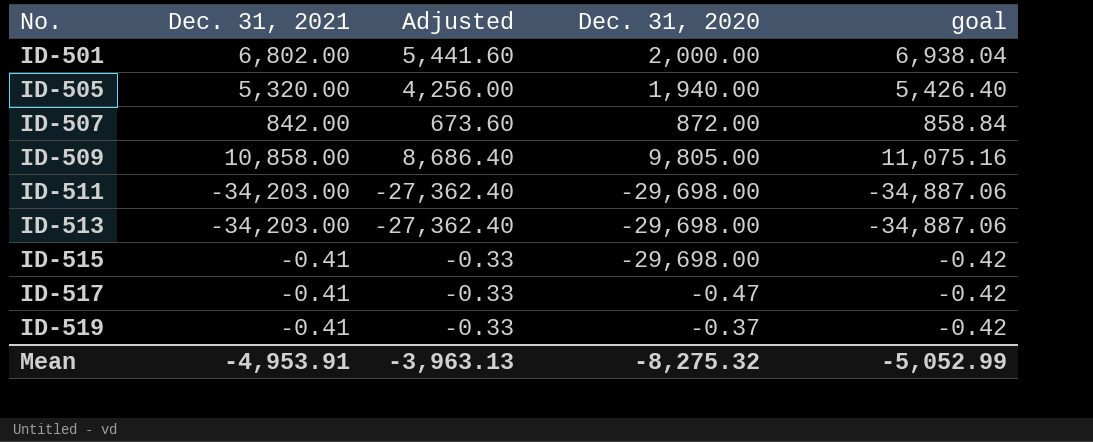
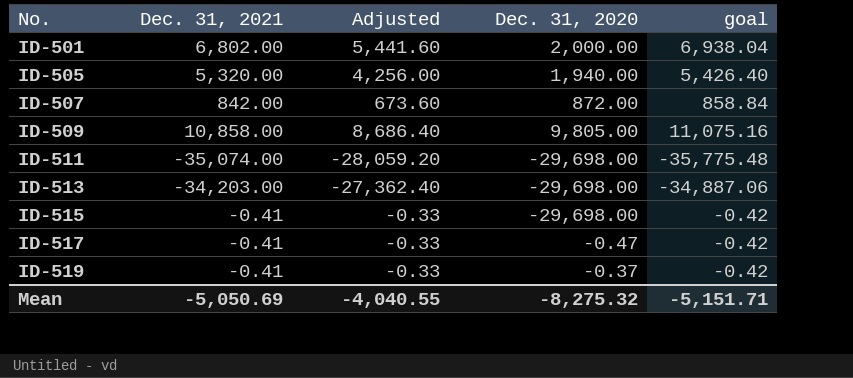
ID-511 | Dec. 31, 2021: -34,203.00 -> -35,074.00
ID-511 | Adjusted: -27,362.40 -> -28,059.20
ID-511 | goal: -34,887.06 -> -35,775.48
Mean | Dec. 31, 2021: -4,953.91 -> -5,050.69
Mean | Adjusted: -3,963.13 -> -4,040.55
Mean | goal: -5,052.99 -> -5,151.71

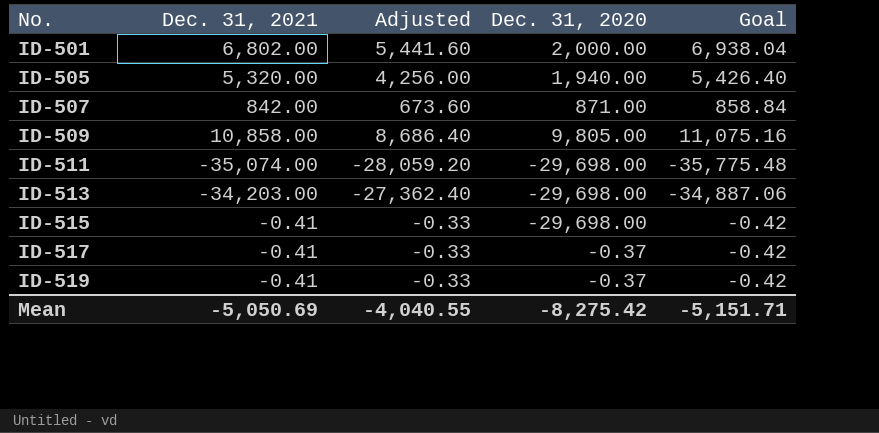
column name: goal -> Goal
ID-507 | Dec. 31, 2020: 872.00 -> 871.00
ID-517 | Dec. 31, 2020: -0.47 -> -0.37
Mean | Dec. 31, 2020: -8,275.32 -> -8,275.42

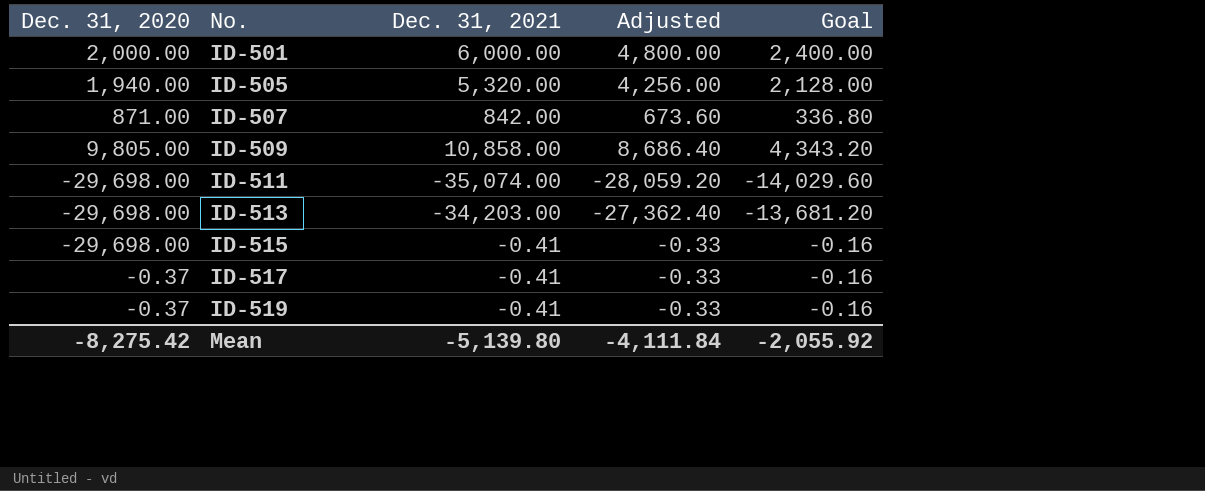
column Dec. 31, 2020 | position: 4 -> 1
column Goal | formula: [Dec. 31, 2021] * 1.02 -> [Dec. 31, 2021] * 0.4
ID-501 | Dec. 31, 2021: 6,802.00 -> 6,000.00
ID-501 | Adjusted: 5,441.60 -> 4,800.00
Mean | Dec. 31, 2021: -5,050.69 -> -5,139.80
Mean | Adjusted: -4,040.55 -> -4,111.84
Mean | Goal: -5,151.71 -> -2,055.92

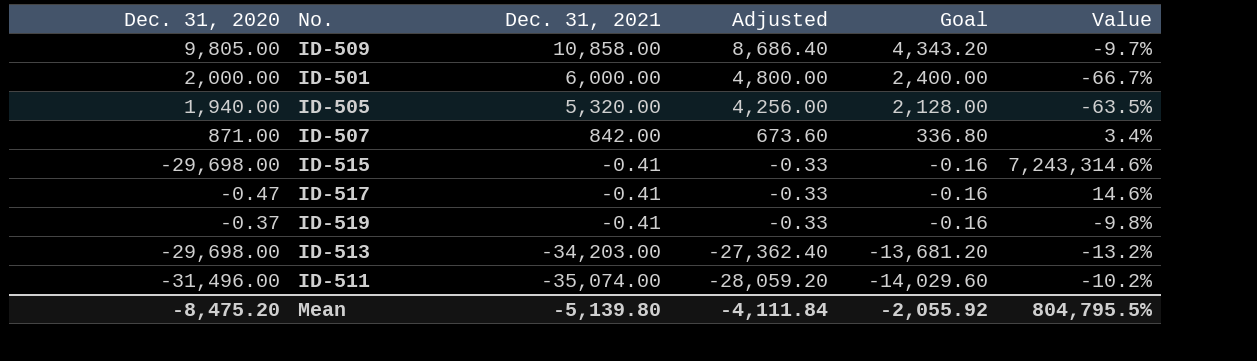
row order: No. ascending -> Dec. 31, 2021 descending
column Value | formula: none -> ([Dec. 31, 2020] - [Dec. 31, 2021]) / [Dec. 31, 2021]
ID-517 | Dec. 31, 2020: -0.37 -> -0.47
ID-511 | Dec. 31, 2020: -29,698.00 -> -31,496.00
Mean | Dec. 31, 2020: -8,275.42 -> -8,475.20

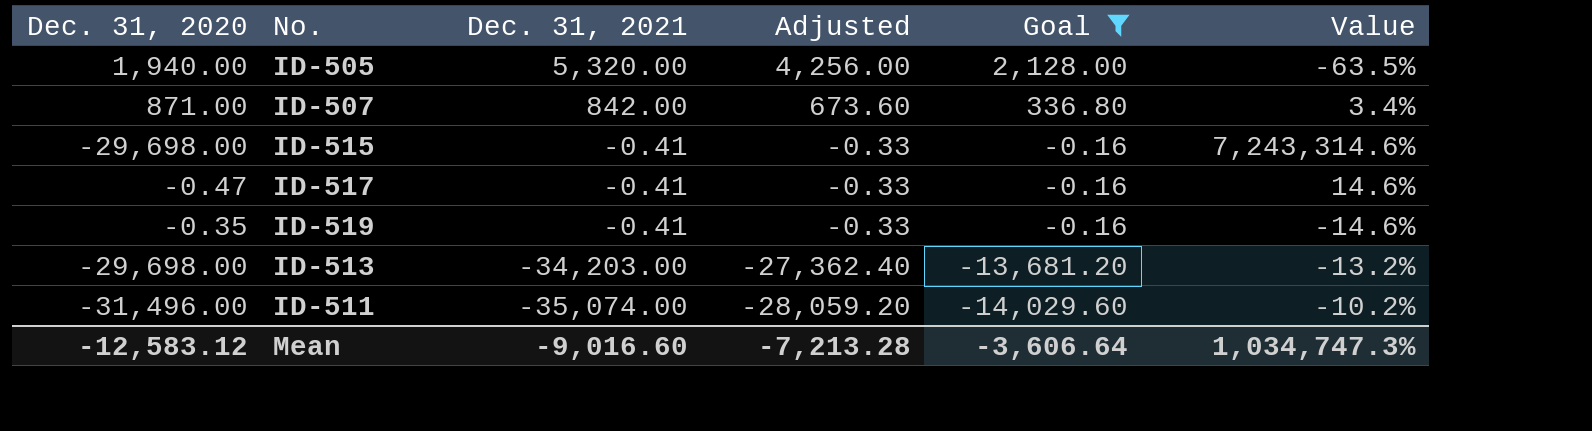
filter: none -> Goal <= 2,128.00
ID-519 | Dec. 31, 2020: -0.37 -> -0.35
ID-519 | Value: -9.8% -> -14.6%
Mean | Dec. 31, 2020: -8,475.20 -> -12,583.12
Mean | Dec. 31, 2021: -5,139.80 -> -9,016.60
Mean | Adjusted: -4,111.84 -> -7,213.28
Mean | Goal: -2,055.92 -> -3,606.64
Mean | Value: 804,795.5% -> 1,034,747.3%

